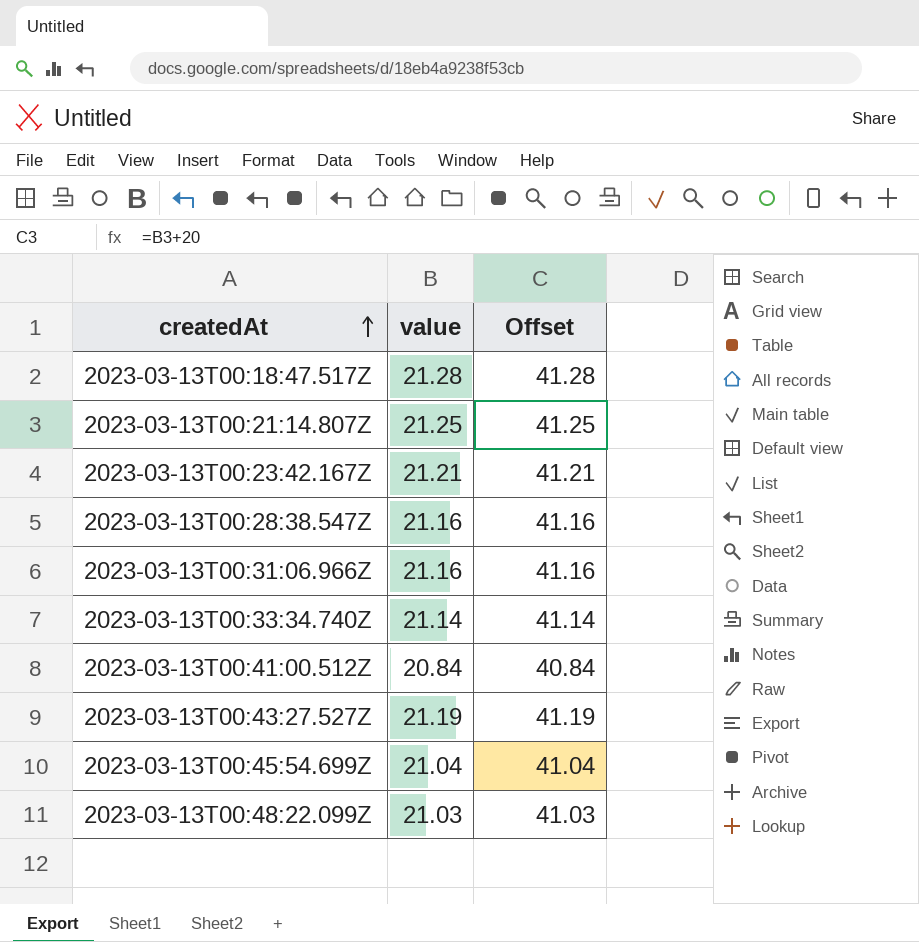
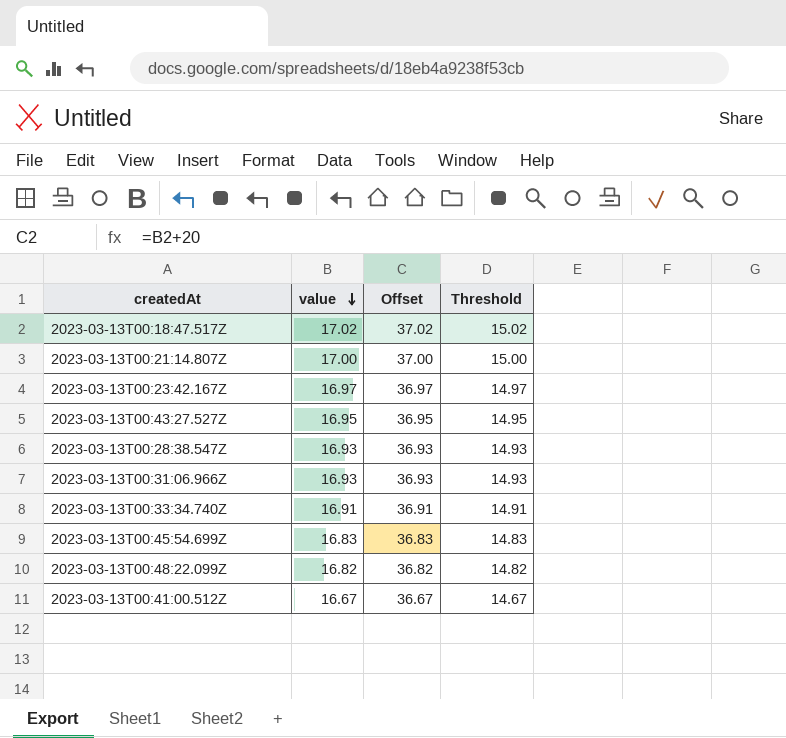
row order: createdAt ascending -> value descending
column Threshold | formula: none -> [value] - 2
2023-03-13T00:18:47.517Z | value: 21.28 -> 17.02
2023-03-13T00:18:47.517Z | Offset: 41.28 -> 37.02
2023-03-13T00:21:14.807Z | value: 21.25 -> 17.00
2023-03-13T00:21:14.807Z | Offset: 41.25 -> 37.00
2023-03-13T00:23:42.167Z | value: 21.21 -> 16.97
2023-03-13T00:23:42.167Z | Offset: 41.21 -> 36.97
2023-03-13T00:43:27.527Z | value: 21.19 -> 16.95
2023-03-13T00:43:27.527Z | Offset: 41.19 -> 36.95
2023-03-13T00:28:38.547Z | value: 21.16 -> 16.93
2023-03-13T00:28:38.547Z | Offset: 41.16 -> 36.93
2023-03-13T00:31:06.966Z | value: 21.16 -> 16.93
2023-03-13T00:31:06.966Z | Offset: 41.16 -> 36.93
2023-03-13T00:33:34.740Z | value: 21.14 -> 16.91
2023-03-13T00:33:34.740Z | Offset: 41.14 -> 36.91
2023-03-13T00:45:54.699Z | value: 21.04 -> 16.83
2023-03-13T00:45:54.699Z | Offset: 41.04 -> 36.83
2023-03-13T00:48:22.099Z | value: 21.03 -> 16.82
2023-03-13T00:48:22.099Z | Offset: 41.03 -> 36.82
2023-03-13T00:41:00.512Z | value: 20.84 -> 16.67
2023-03-13T00:41:00.512Z | Offset: 40.84 -> 36.67

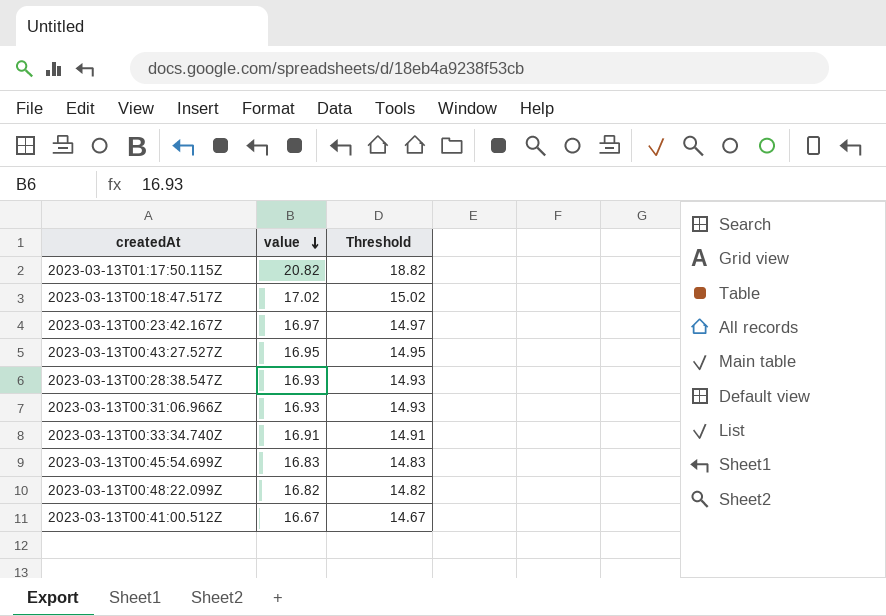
column Offset | formula: [value] + 20 -> none
row 2023-03-13T00:21:14.807Z: 17.00 | 37.00 | 15.00 -> none
row 2023-03-13T01:17:50.115Z: none -> 20.82 | 18.82

